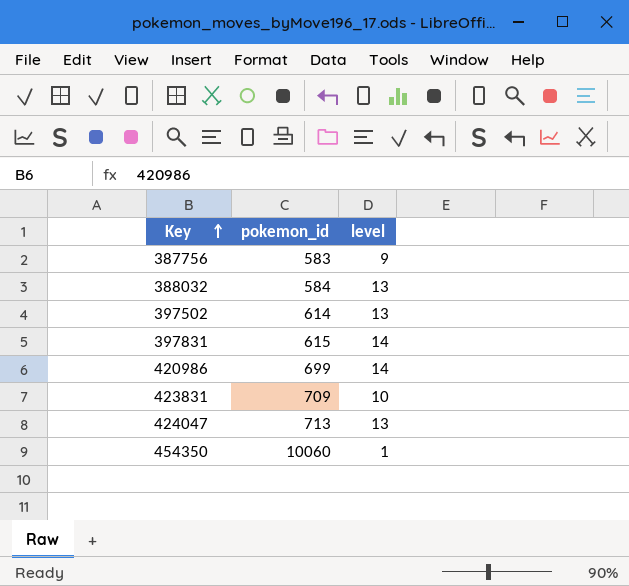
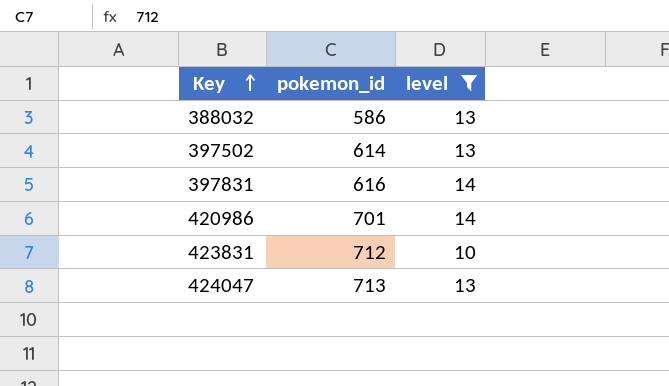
filter: none -> level >= 10
388032 | pokemon_id: 584 -> 586
397831 | pokemon_id: 615 -> 616
420986 | pokemon_id: 699 -> 701
423831 | pokemon_id: 709 -> 712

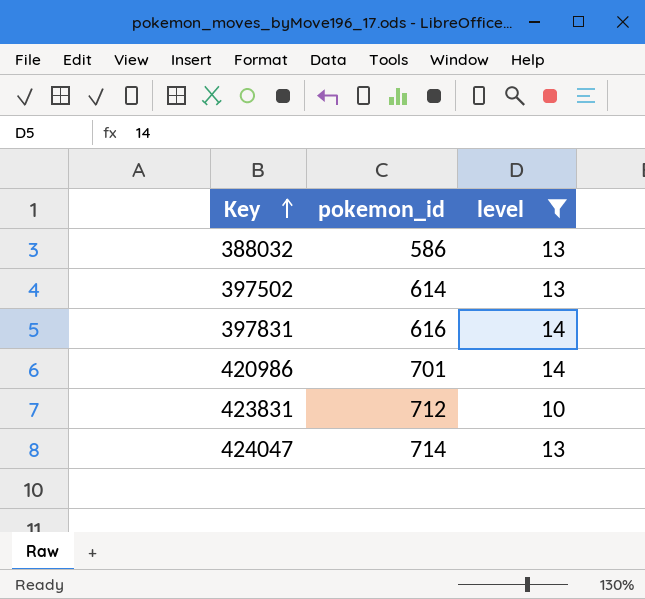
424047 | pokemon_id: 713 -> 714

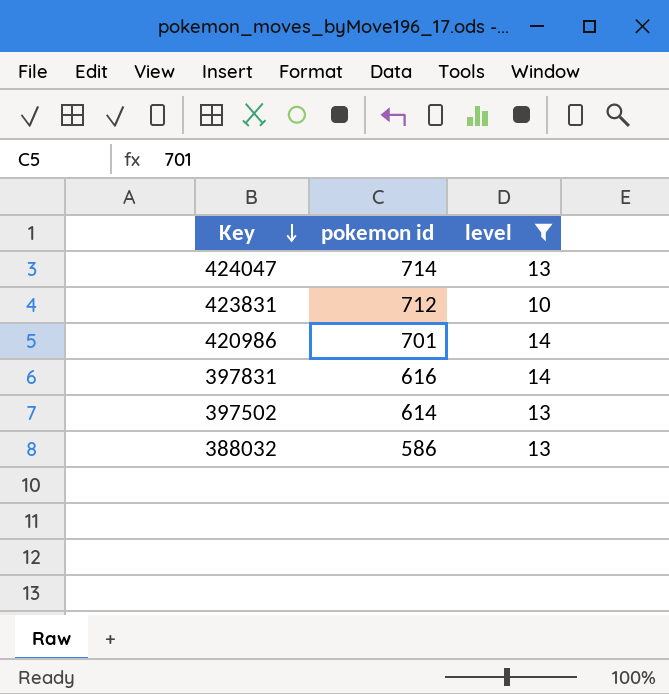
row order: Key ascending -> Key descending
column name: pokemon_id -> pokemon id

